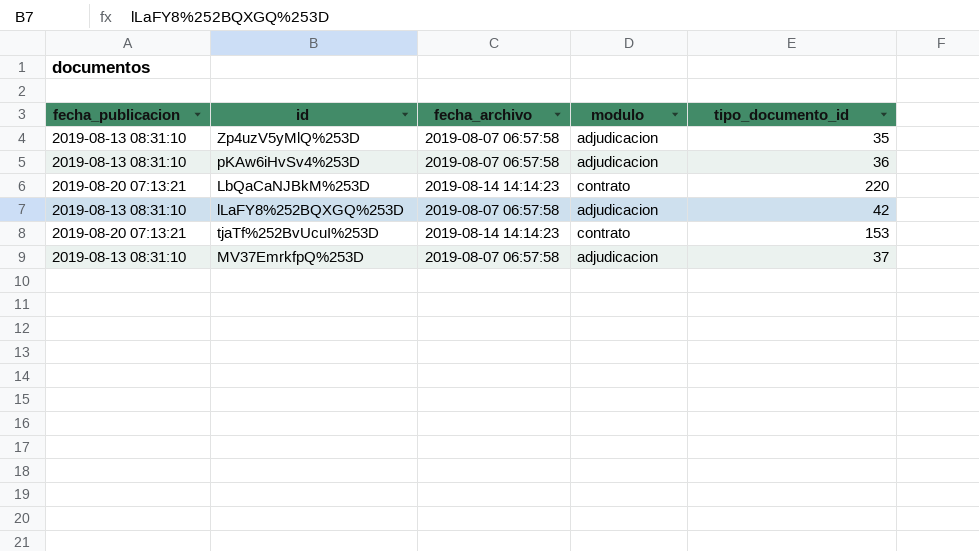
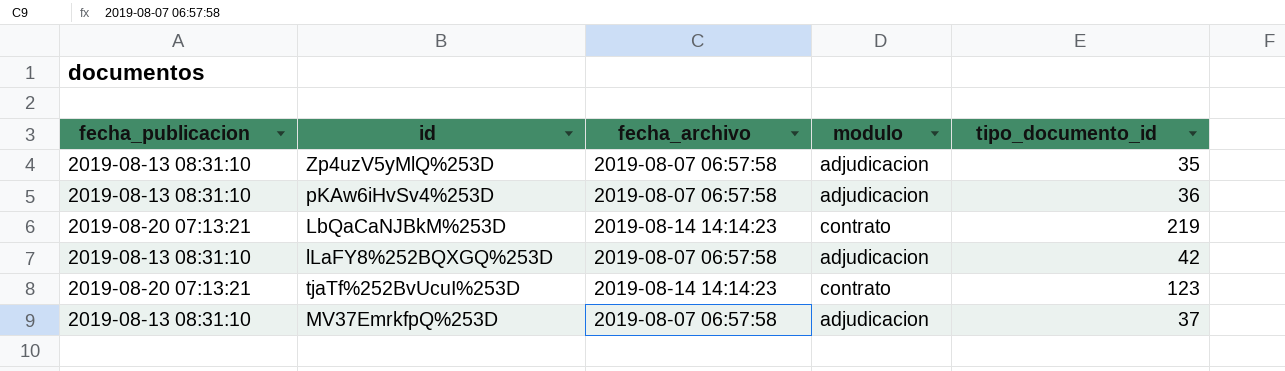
LbQaCaNJBkM%253D | tipo_documento_id: 220 -> 219
tjaTf%252BvUcuI%253D | tipo_documento_id: 153 -> 123

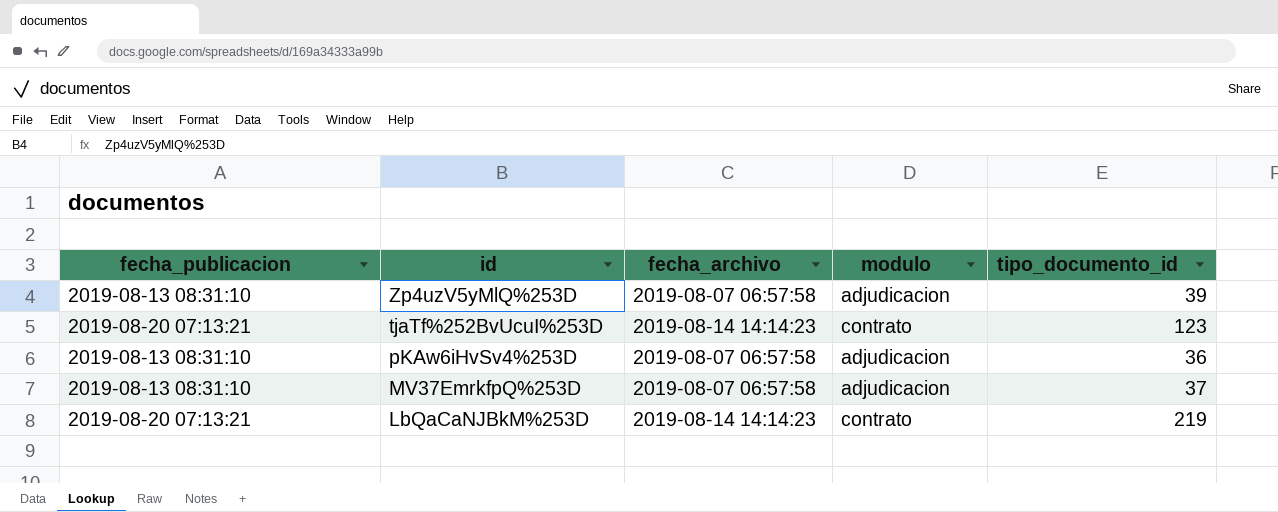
row order: none -> id descending
row lLaFY8%252BQXGQ%253D: 2019-08-13 08:31:10 | 2019-08-07 06:57:58 | adjudicacion | 42 -> none
Zp4uzV5yMlQ%253D | tipo_documento_id: 35 -> 39

